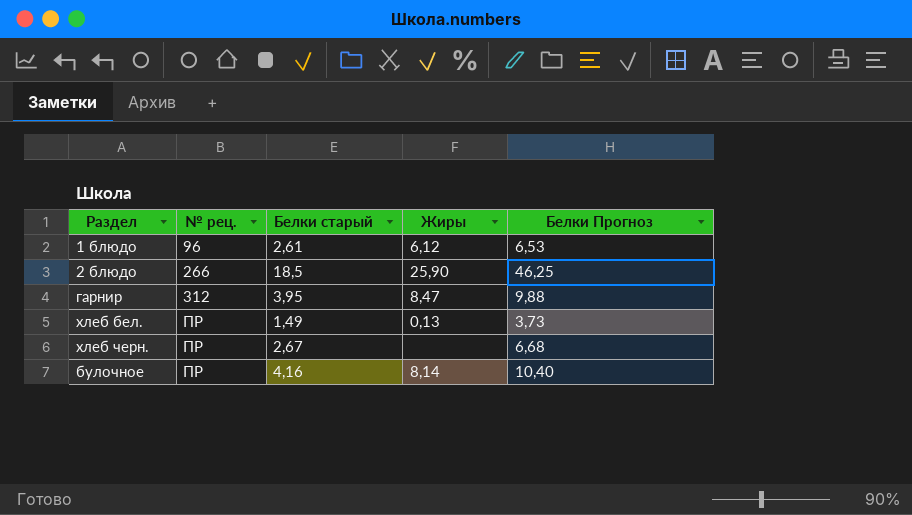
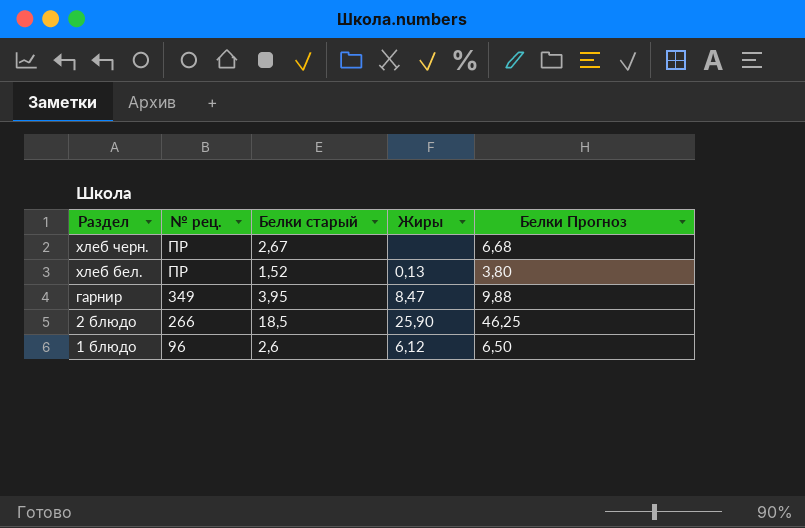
row order: № рец. ascending -> Раздел descending
row булочное: ПР | 4,16 | 8,14 | 10,40 -> none
хлеб бел. | Белки старый: 1,49 -> 1,52
хлеб бел. | Белки Прогноз: 3,73 -> 3,80
гарнир | № рец.: 312 -> 349
1 блюдо | Белки старый: 2,61 -> 2,6
1 блюдо | Белки Прогноз: 6,53 -> 6,50

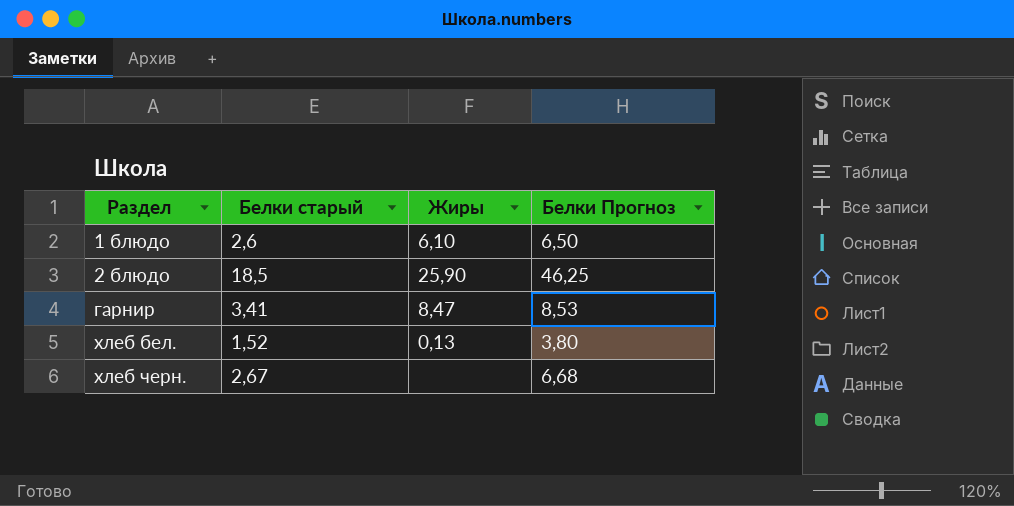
row order: Раздел descending -> Раздел ascending
column № рец. | position: 2 -> none
1 блюдо | Жиры: 6,12 -> 6,10
гарнир | Белки старый: 3,95 -> 3,41
гарнир | Белки Прогноз: 9,88 -> 8,53

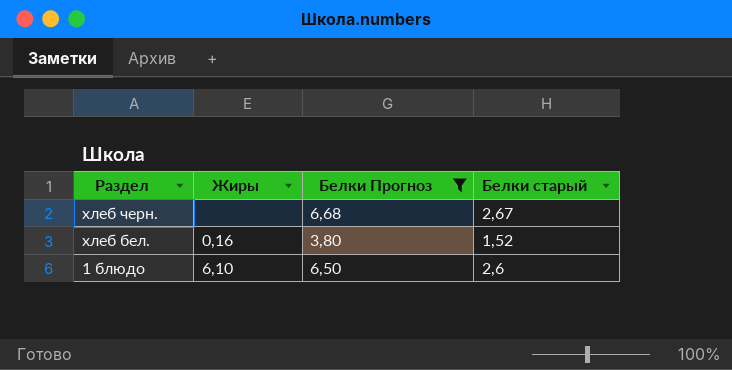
filter: none -> Белки Прогноз <= 6,68
row order: Раздел ascending -> Раздел descending
column Белки старый | position: 2 -> 4
хлеб бел. | Жиры: 0,13 -> 0,16

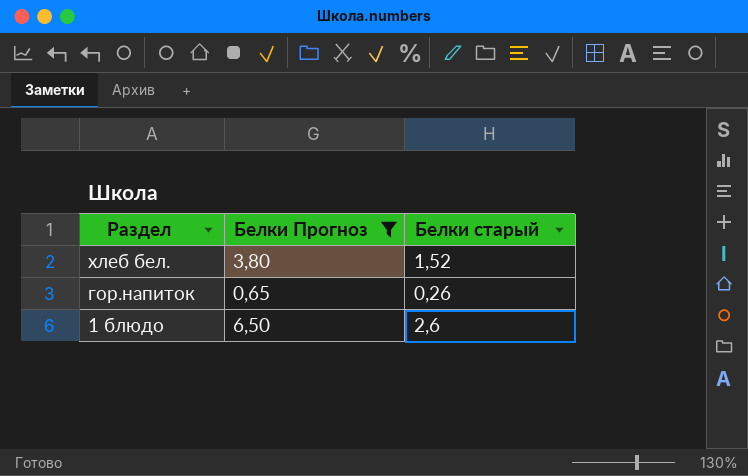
column Жиры | position: 2 -> none
row хлеб черн.: none | 6,68 | 2,67 -> none
row гор.напиток: none -> 0,65 | 0,26

